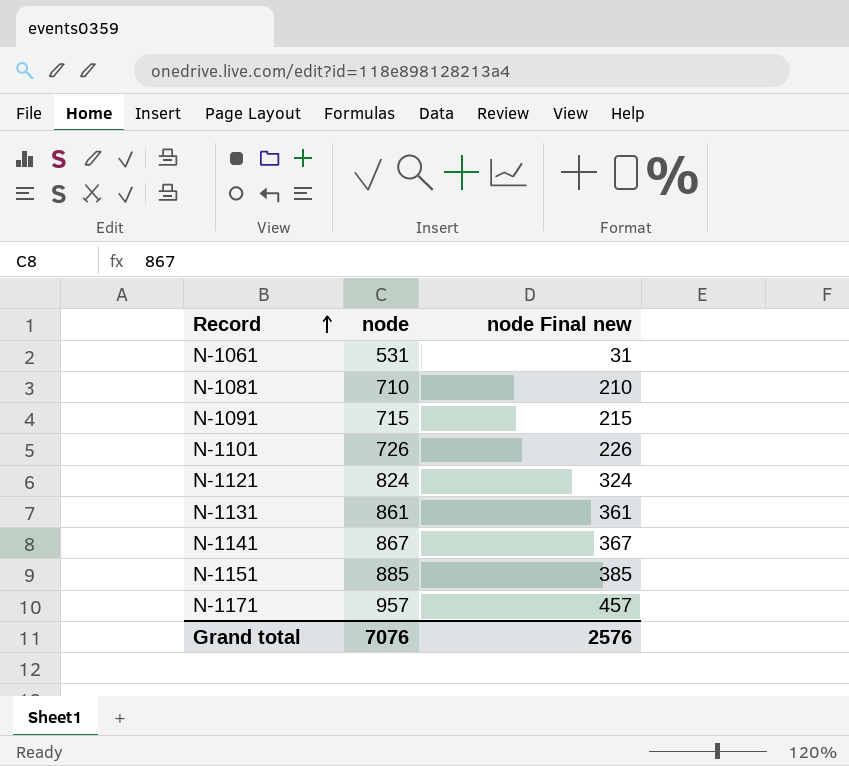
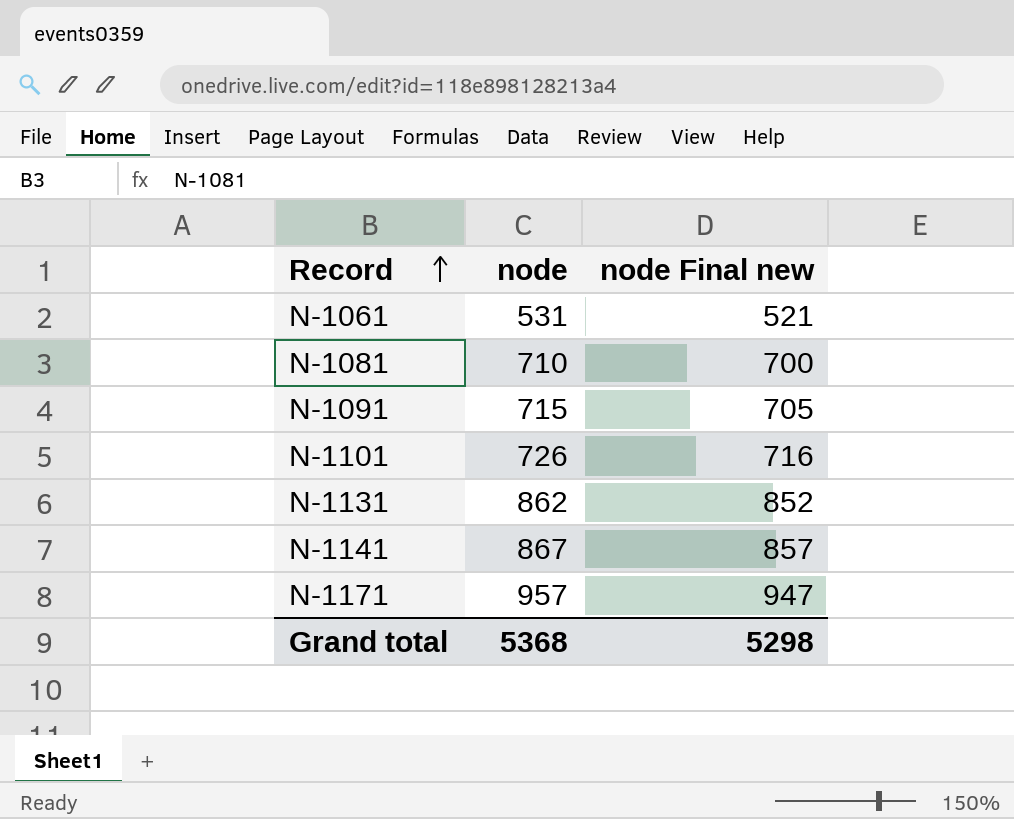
column node Final new | formula: [node] - 500 -> [node] - 10
row N-1121: 824 | 324 -> none
row N-1151: 885 | 385 -> none
N-1131 | node: 861 -> 862
Grand total | node: 7076 -> 5368
Grand total | node Final new: 2576 -> 5298

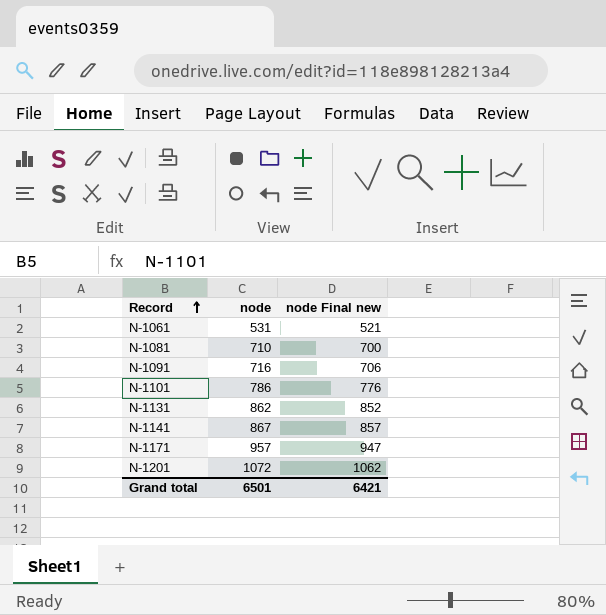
N-1091 | node: 715 -> 716
N-1091 | node Final new: 705 -> 706
N-1101 | node: 726 -> 786
N-1101 | node Final new: 716 -> 776
row N-1201: none -> 1072 | 1062
Grand total | node: 5368 -> 6501
Grand total | node Final new: 5298 -> 6421

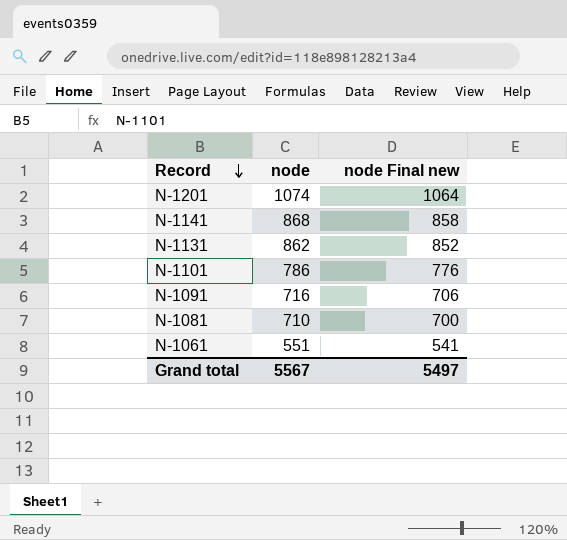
row order: Record ascending -> Record descending
row N-1171: 957 | 947 -> none
N-1201 | node: 1072 -> 1074
N-1201 | node Final new: 1062 -> 1064
N-1141 | node: 867 -> 868
N-1141 | node Final new: 857 -> 858
N-1061 | node: 531 -> 551
N-1061 | node Final new: 521 -> 541
Grand total | node: 6501 -> 5567
Grand total | node Final new: 6421 -> 5497

